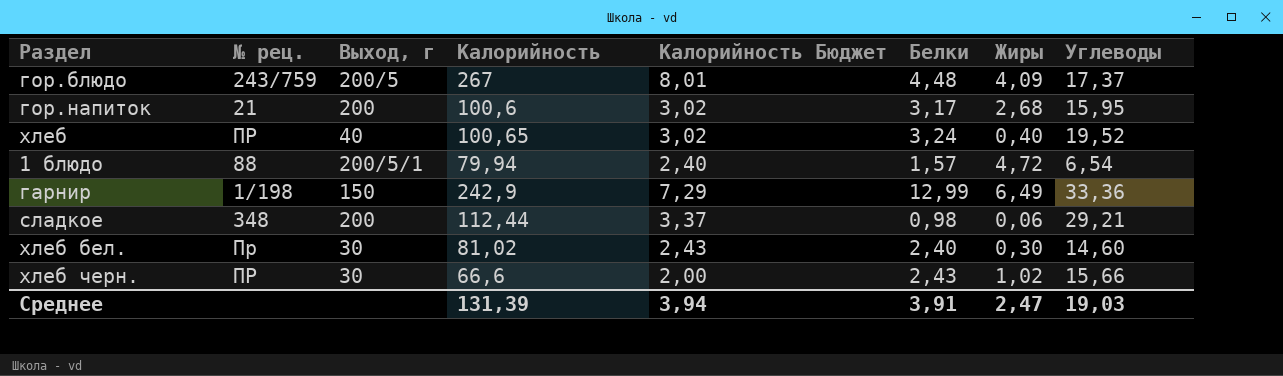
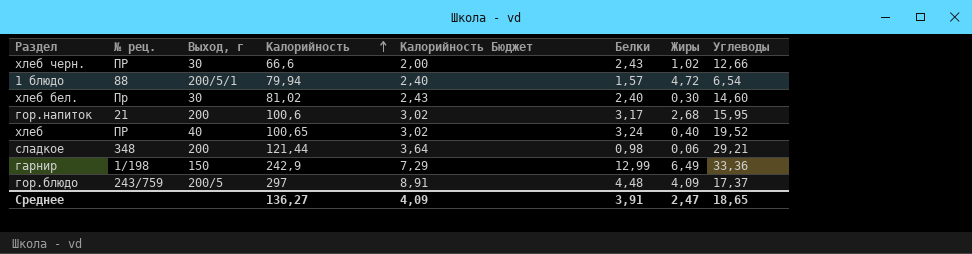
row order: none -> Калорийность ascending
хлеб черн. | Углеводы: 15,66 -> 12,66
сладкое | Калорийность: 112,44 -> 121,44
сладкое | Калорийность Бюджет: 3,37 -> 3,64
гор.блюдо | Калорийность: 267 -> 297
гор.блюдо | Калорийность Бюджет: 8,01 -> 8,91
Среднее | Калорийность: 131,39 -> 136,27
Среднее | Калорийность Бюджет: 3,94 -> 4,09
Среднее | Углеводы: 19,03 -> 18,65

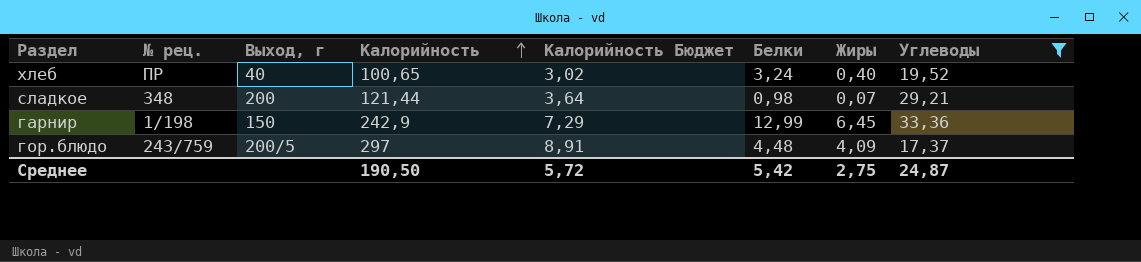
filter: none -> Углеводы >= 17,37
сладкое | Жиры: 0,06 -> 0,07
гарнир | Жиры: 6,49 -> 6,45
Среднее | Калорийность: 136,27 -> 190,50
Среднее | Калорийность Бюджет: 4,09 -> 5,72
Среднее | Белки: 3,91 -> 5,42
Среднее | Жиры: 2,47 -> 2,75
Среднее | Углеводы: 18,65 -> 24,87

